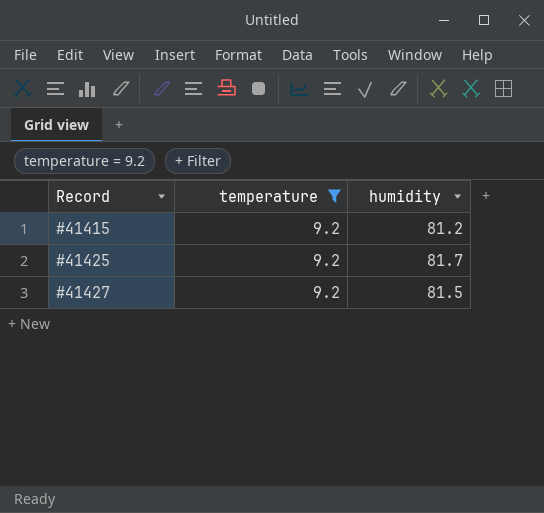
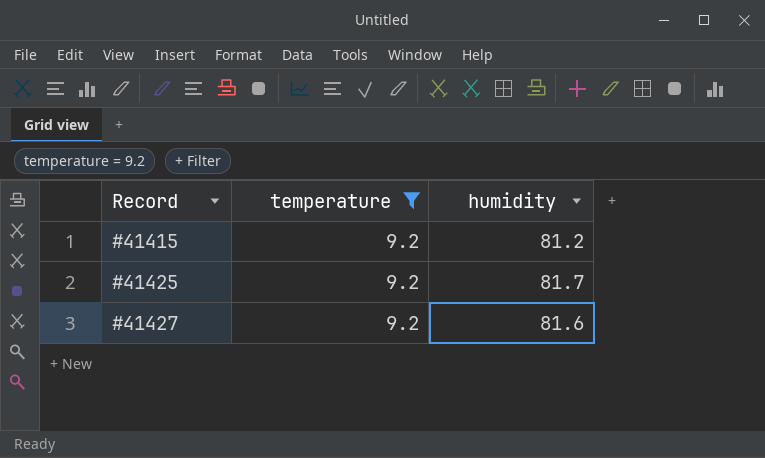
#41427 | humidity: 81.5 -> 81.6

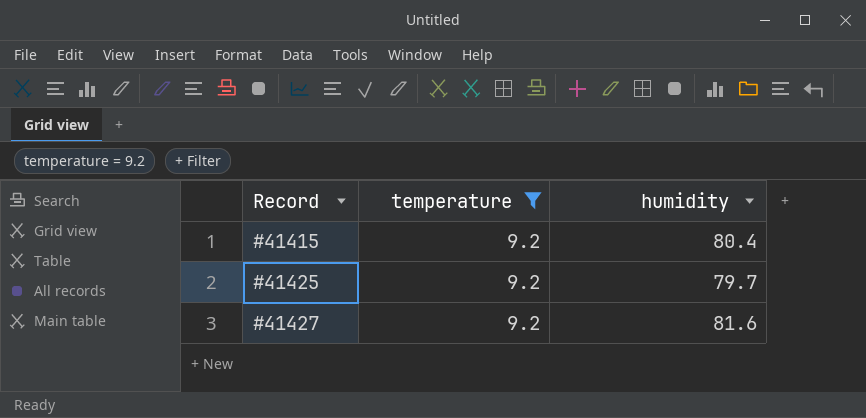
#41415 | humidity: 81.2 -> 80.4
#41425 | humidity: 81.7 -> 79.7

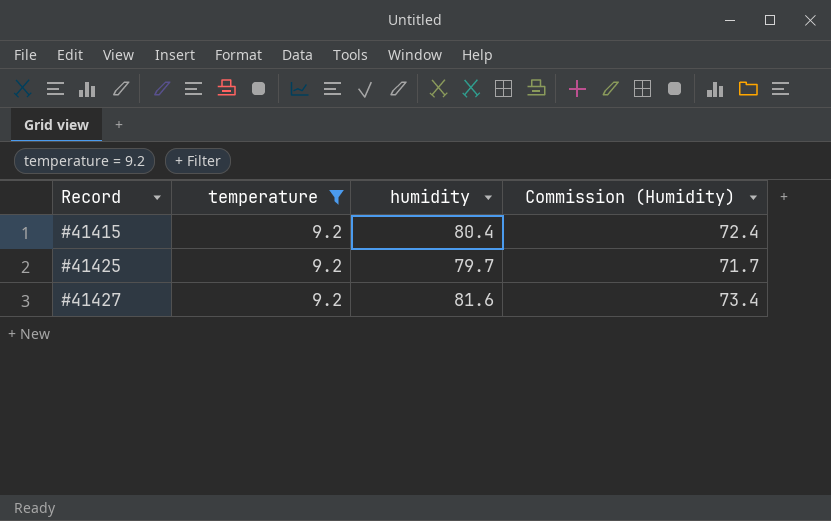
column Commission (Humidity) | formula: none -> [humidity] * 0.9

